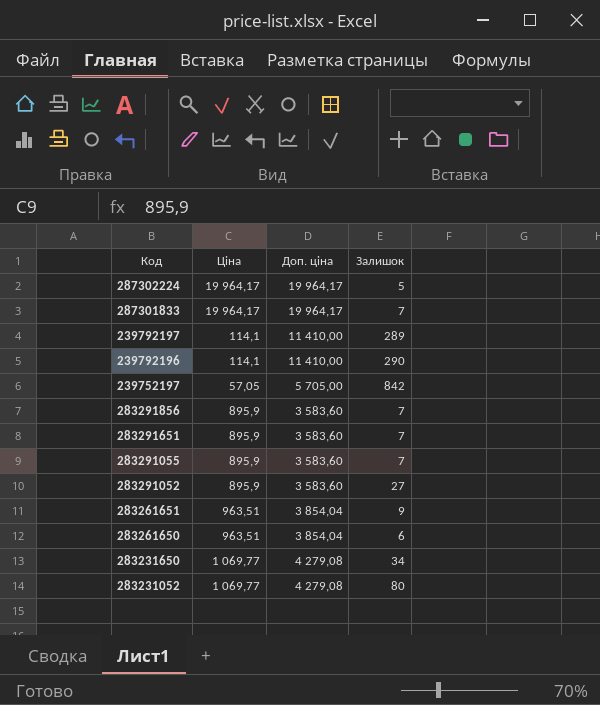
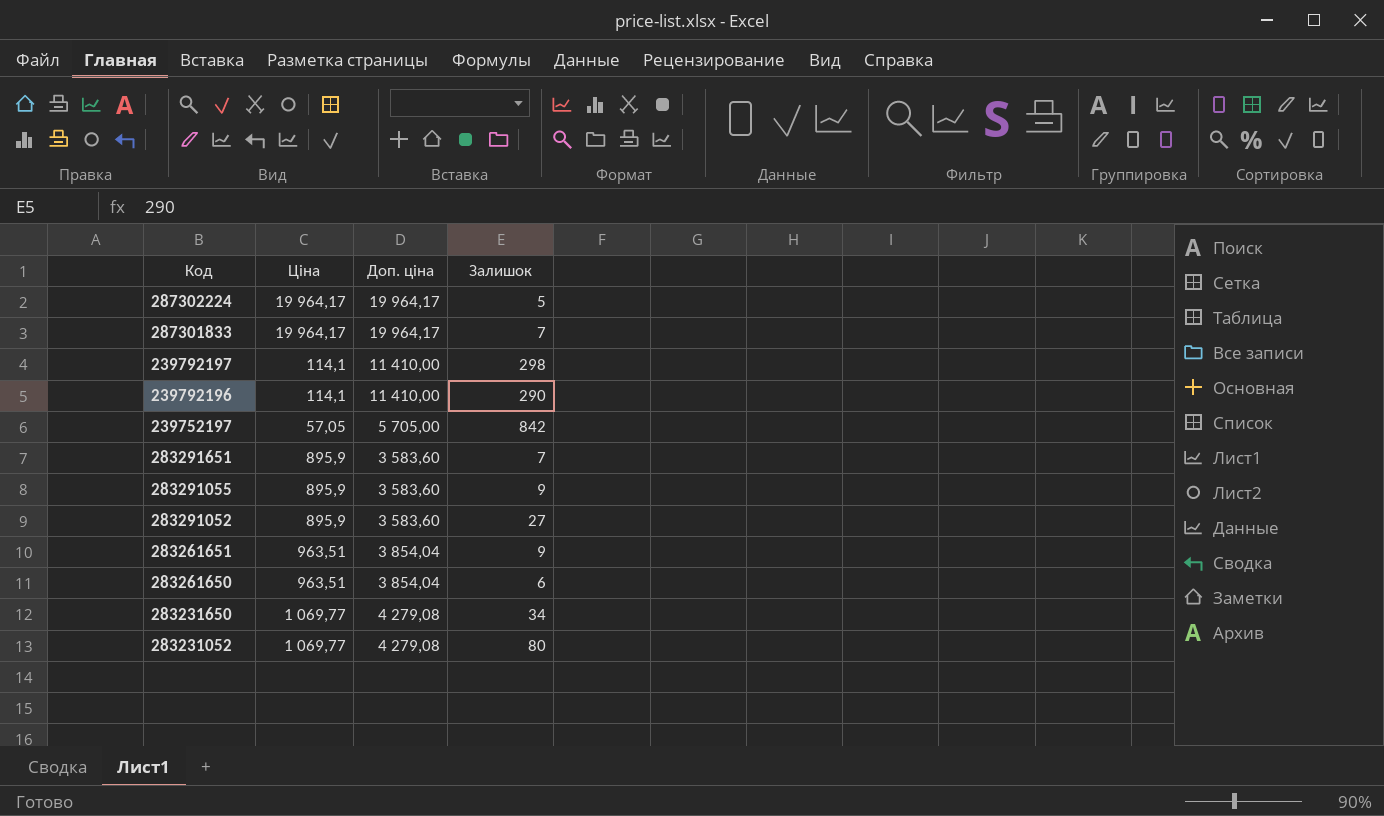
row 283291856: 895,9 | 3 583,60 | 7 -> none
239792197 | Залишок: 289 -> 298
283291055 | Залишок: 7 -> 9

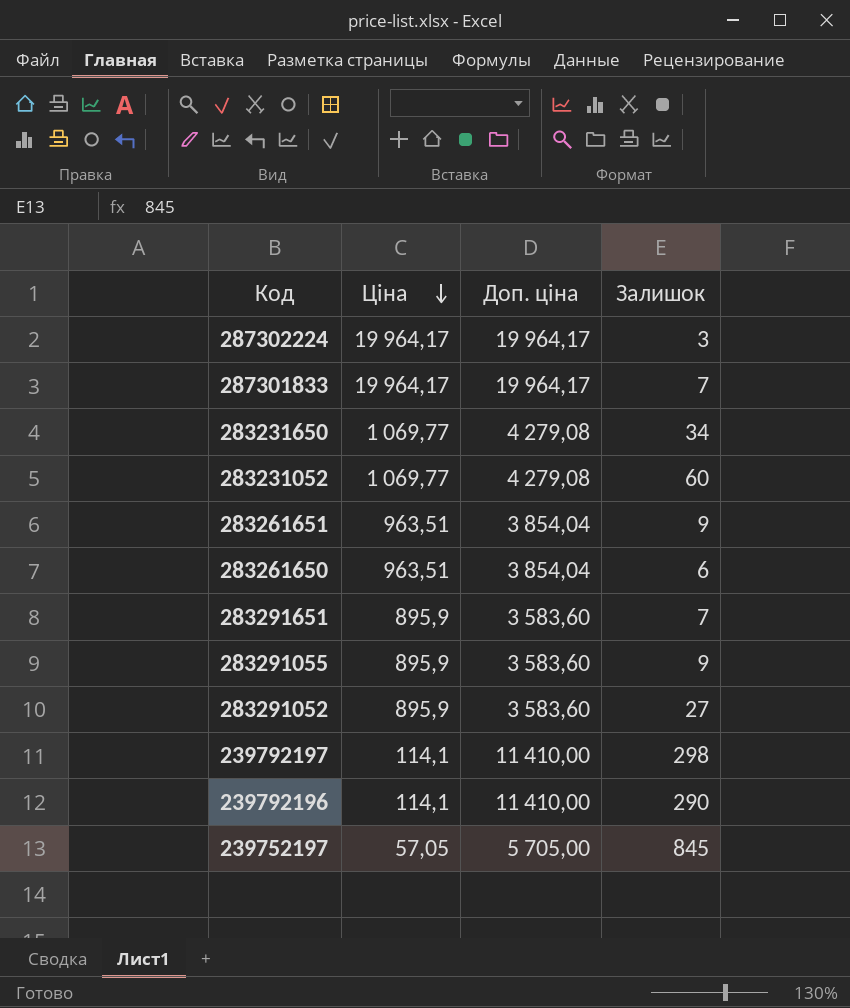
row order: none -> Ціна descending
287302224 | Залишок: 5 -> 3
283231052 | Залишок: 80 -> 60
239752197 | Залишок: 842 -> 845

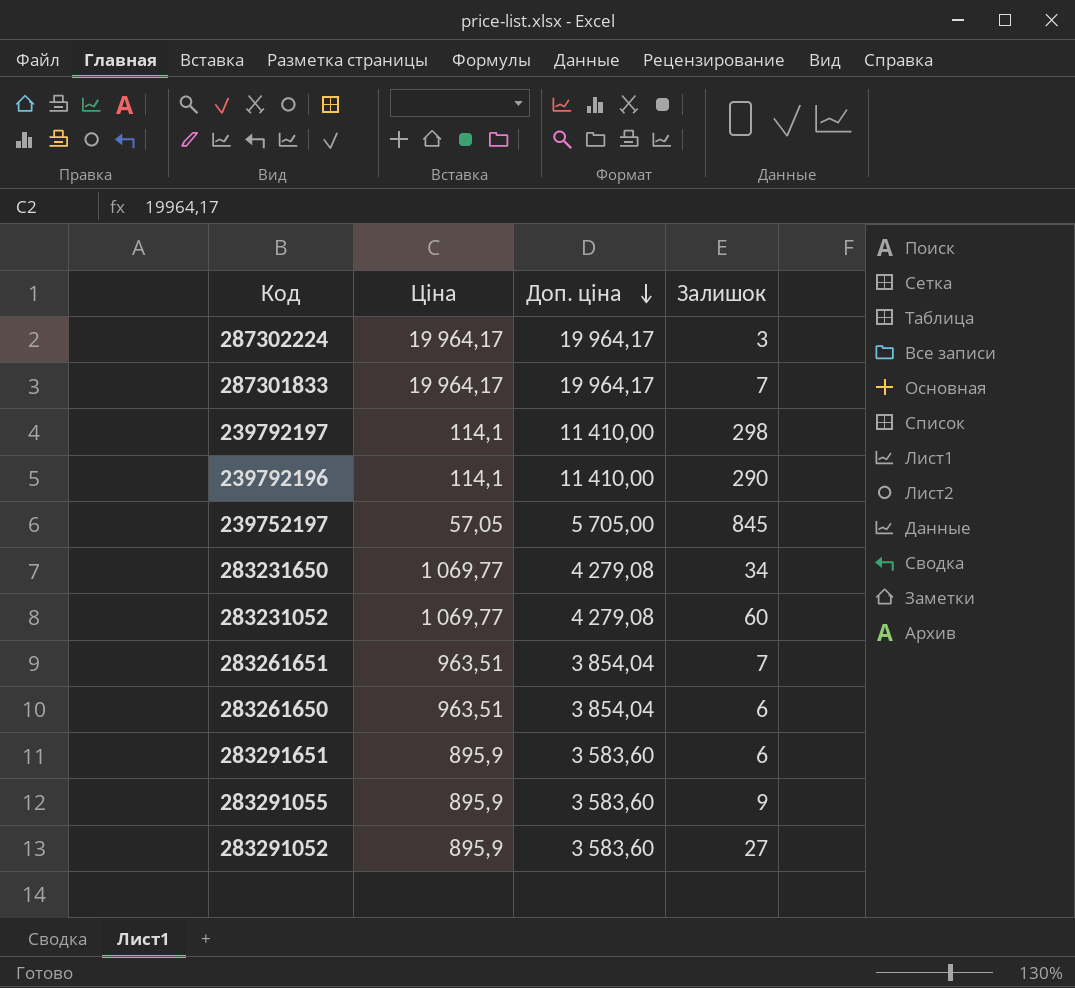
row order: Ціна descending -> Доп. ціна descending
283261651 | Залишок: 9 -> 7
283291651 | Залишок: 7 -> 6

